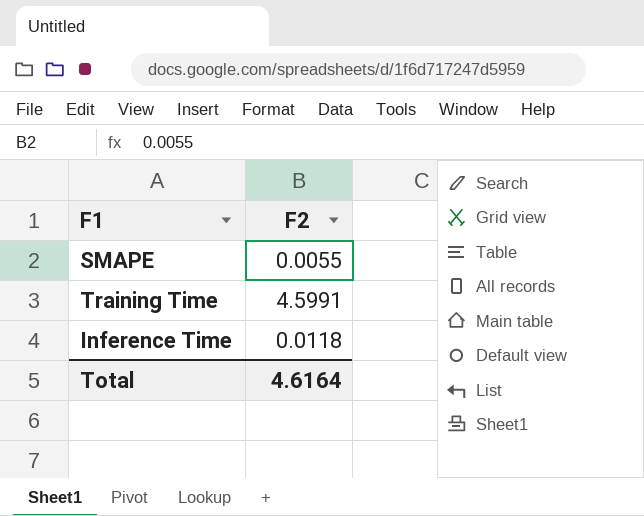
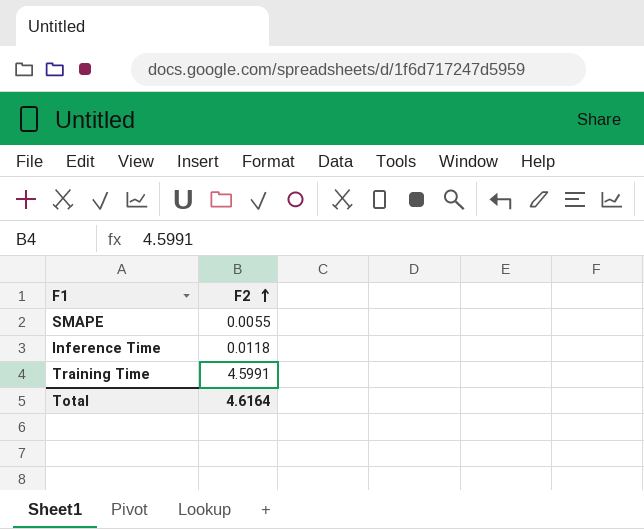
row order: none -> F2 ascending

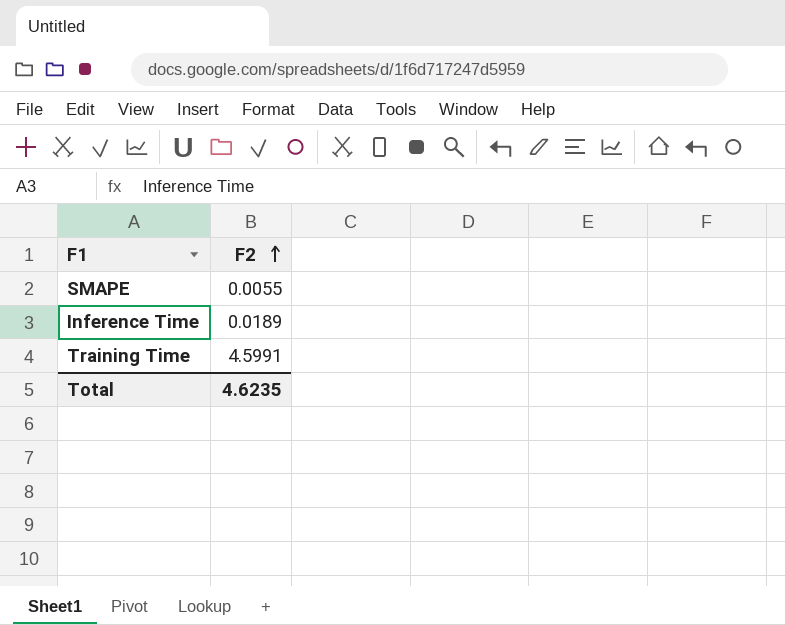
Inference Time | F2: 0.0118 -> 0.0189
Total | F2: 4.6164 -> 4.6235

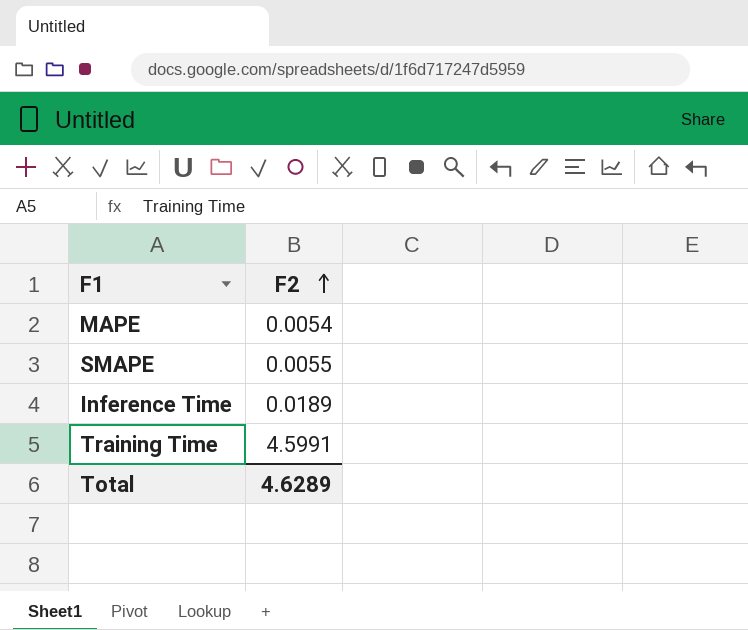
row MAPE: none -> 0.0054
Total | F2: 4.6235 -> 4.6289

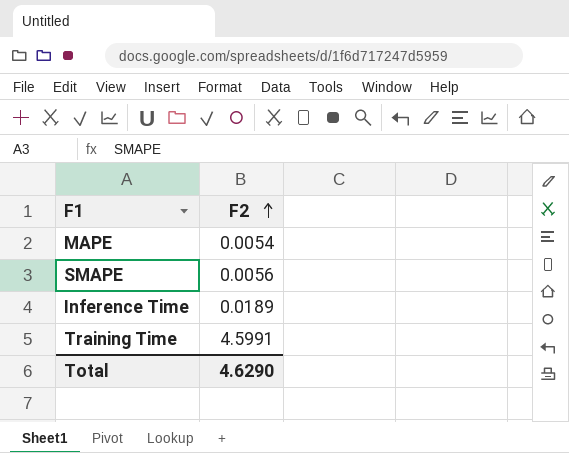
SMAPE | F2: 0.0055 -> 0.0056
Total | F2: 4.6289 -> 4.6290

